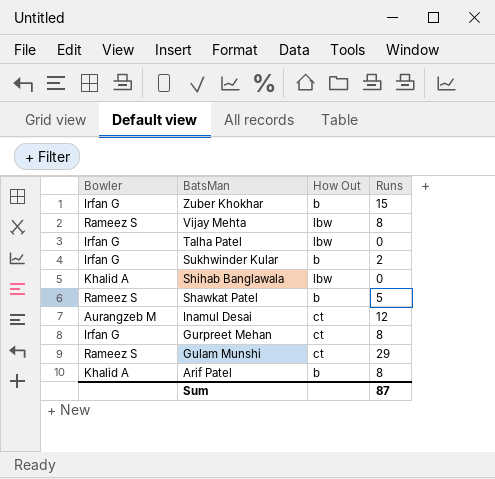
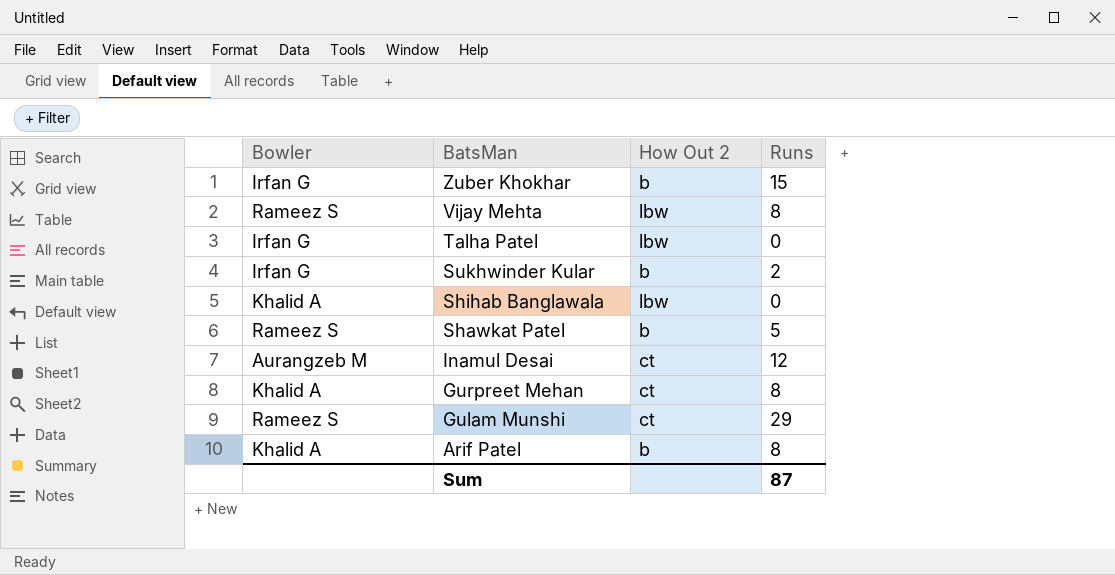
column name: How Out -> How Out 2
Gurpreet Mehan | Bowler: Irfan G -> Khalid A

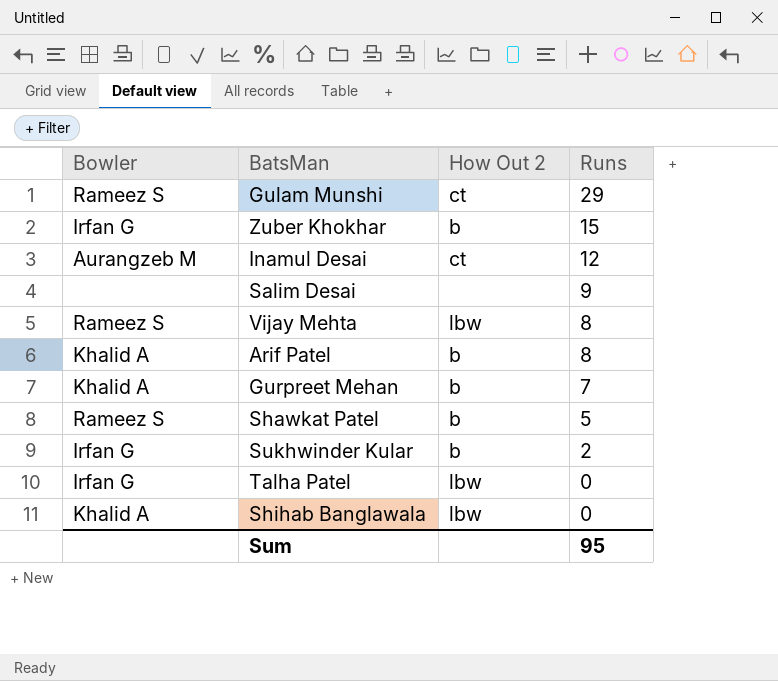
row order: BatsMan descending -> Runs descending
row Salim Desai: none -> none | none | 9
Gurpreet Mehan | How Out 2: ct -> b
Gurpreet Mehan | Runs: 8 -> 7
Sum | Runs: 87 -> 95

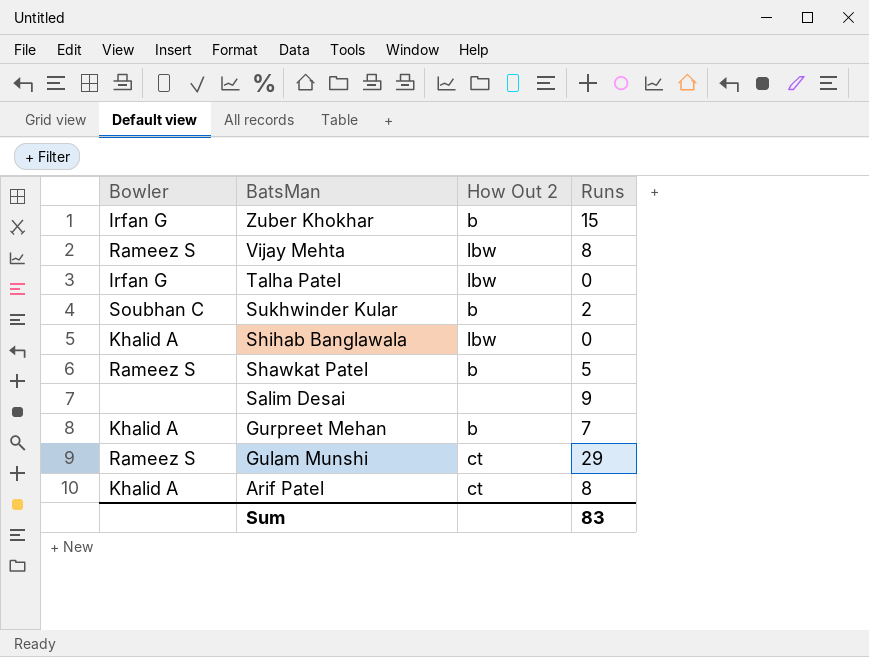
row order: Runs descending -> BatsMan descending
row Inamul Desai: Aurangzeb M | ct | 12 -> none
Sukhwinder Kular | Bowler: Irfan G -> Soubhan C
Arif Patel | How Out 2: b -> ct
Sum | Runs: 95 -> 83

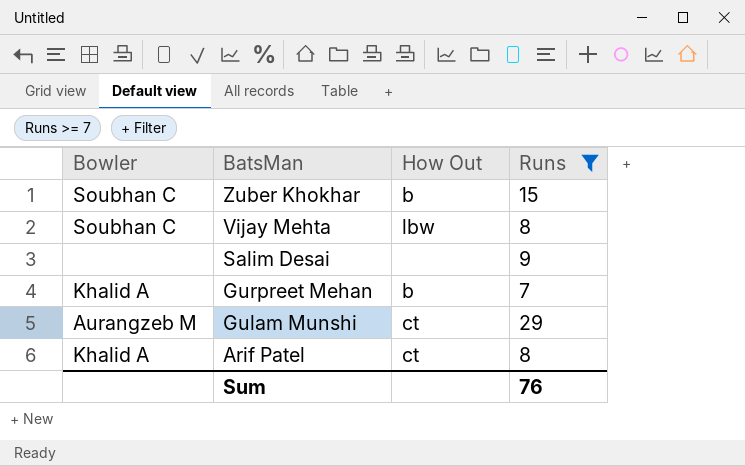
filter: none -> Runs >= 7
column name: How Out 2 -> How Out
Zuber Khokhar | Bowler: Irfan G -> Soubhan C
Vijay Mehta | Bowler: Rameez S -> Soubhan C
Gulam Munshi | Bowler: Rameez S -> Aurangzeb M
Sum | Runs: 83 -> 76

